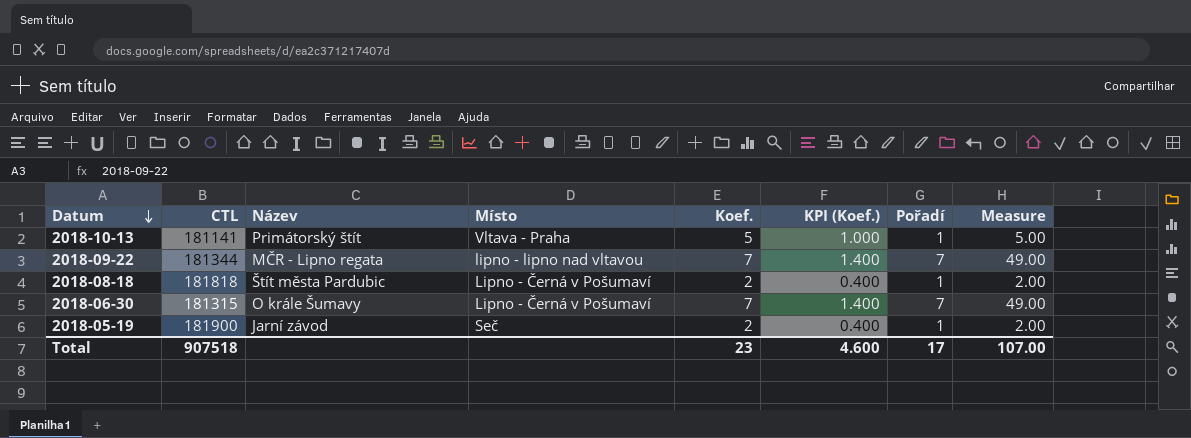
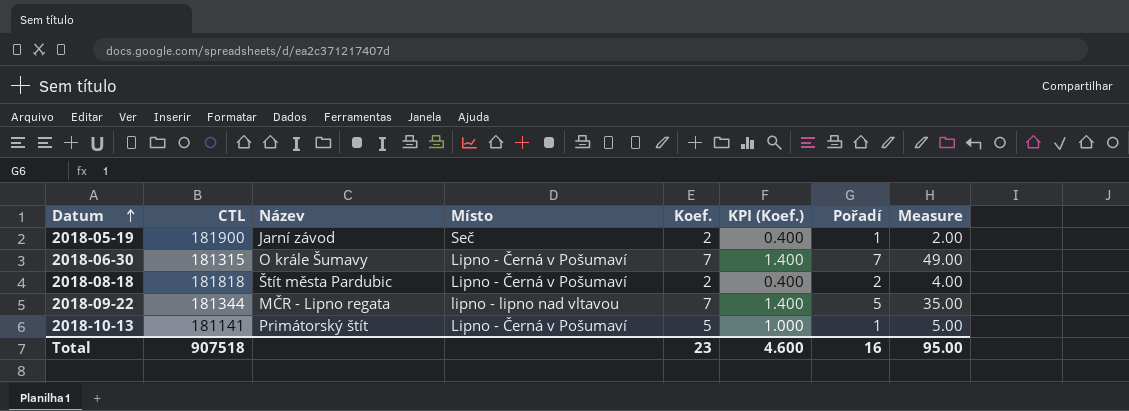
row order: Datum descending -> Datum ascending
2018-08-18 | Pořadí: 1 -> 2
2018-08-18 | Measure: 2.00 -> 4.00
2018-09-22 | Pořadí: 7 -> 5
2018-09-22 | Measure: 49.00 -> 35.00
2018-10-13 | Místo: Vltava - Praha -> Lipno - Černá v Pošumaví
Total | Pořadí: 17 -> 16
Total | Measure: 107.00 -> 95.00

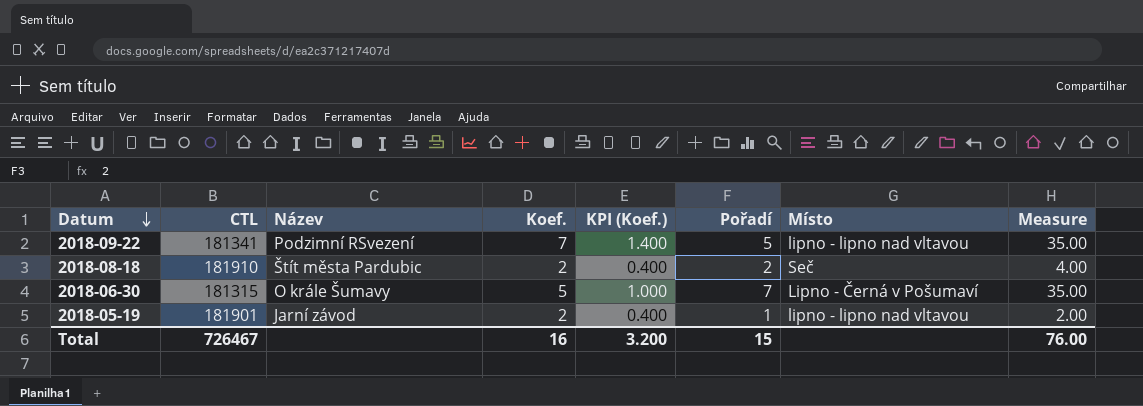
row order: Datum ascending -> Datum descending
column Místo | position: 4 -> 7
row 2018-10-13: 181141 | Primátorský štít | Lipno - Černá v Pošumaví | 5 | 1.000 | 1 | 5.00 -> none
2018-09-22 | CTL: 181344 -> 181341
2018-09-22 | Název: MČR - Lipno regata -> Podzimní RSvezení
2018-08-18 | CTL: 181818 -> 181910
2018-08-18 | Místo: Lipno - Černá v Pošumaví -> Seč
2018-06-30 | Koef.: 7 -> 5
2018-06-30 | KPI (Koef.): 1.400 -> 1.000
2018-06-30 | Measure: 49.00 -> 35.00
2018-05-19 | CTL: 181900 -> 181901
2018-05-19 | Místo: Seč -> lipno - lipno nad vltavou
Total | CTL: 907518 -> 726467
Total | Koef.: 23 -> 16
Total | KPI (Koef.): 4.600 -> 3.200
Total | Pořadí: 16 -> 15
Total | Measure: 95.00 -> 76.00

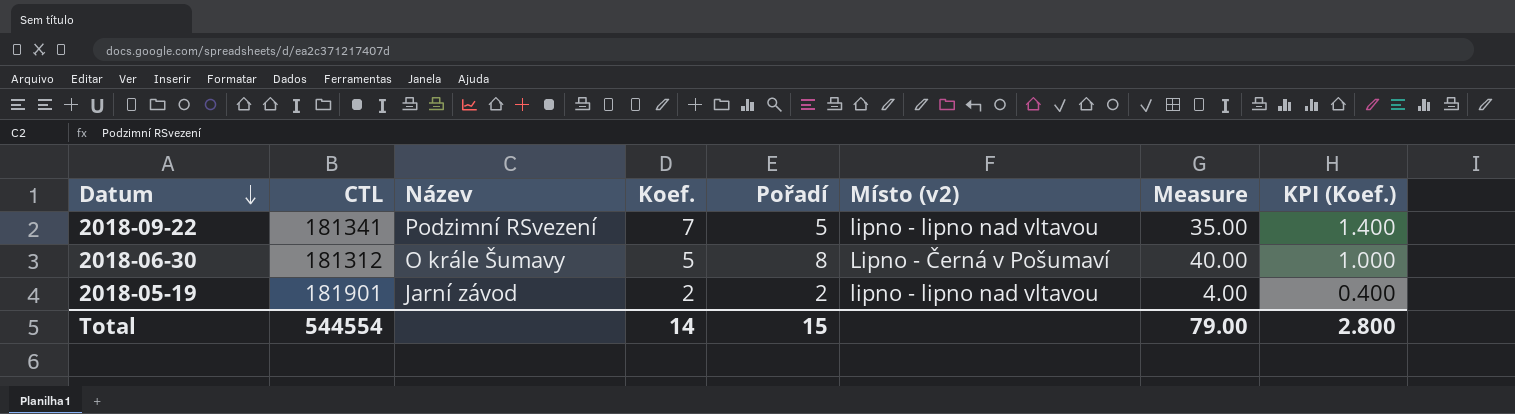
column name: Místo -> Místo (v2)
column KPI (Koef.) | position: 5 -> 8
row 2018-08-18: 181910 | Štít města Pardubic | 2 | 0.400 | 2 | Seč | 4.00 -> none
2018-06-30 | CTL: 181315 -> 181312
2018-06-30 | Pořadí: 7 -> 8
2018-06-30 | Measure: 35.00 -> 40.00
2018-05-19 | Pořadí: 1 -> 2
2018-05-19 | Measure: 2.00 -> 4.00
Total | CTL: 726467 -> 544554
Total | Koef.: 16 -> 14
Total | Measure: 76.00 -> 79.00
Total | KPI (Koef.): 3.200 -> 2.800

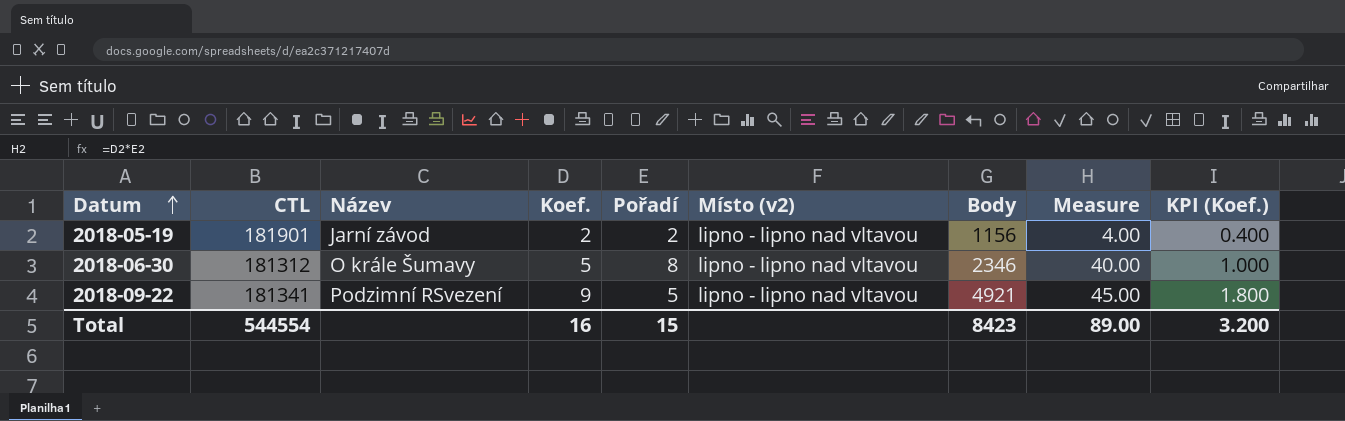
row order: Datum descending -> Datum ascending
column Body | position: none -> 7
2018-06-30 | Místo (v2): Lipno - Černá v Pošumaví -> lipno - lipno nad vltavou
2018-09-22 | Koef.: 7 -> 9
2018-09-22 | Measure: 35.00 -> 45.00
2018-09-22 | KPI (Koef.): 1.400 -> 1.800
Total | Koef.: 14 -> 16
Total | Measure: 79.00 -> 89.00
Total | KPI (Koef.): 2.800 -> 3.200

